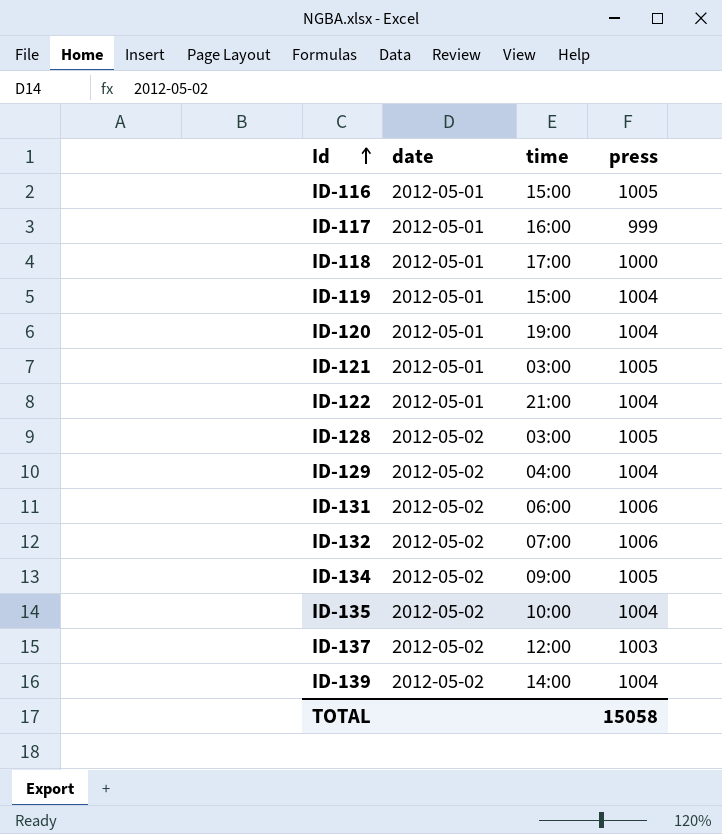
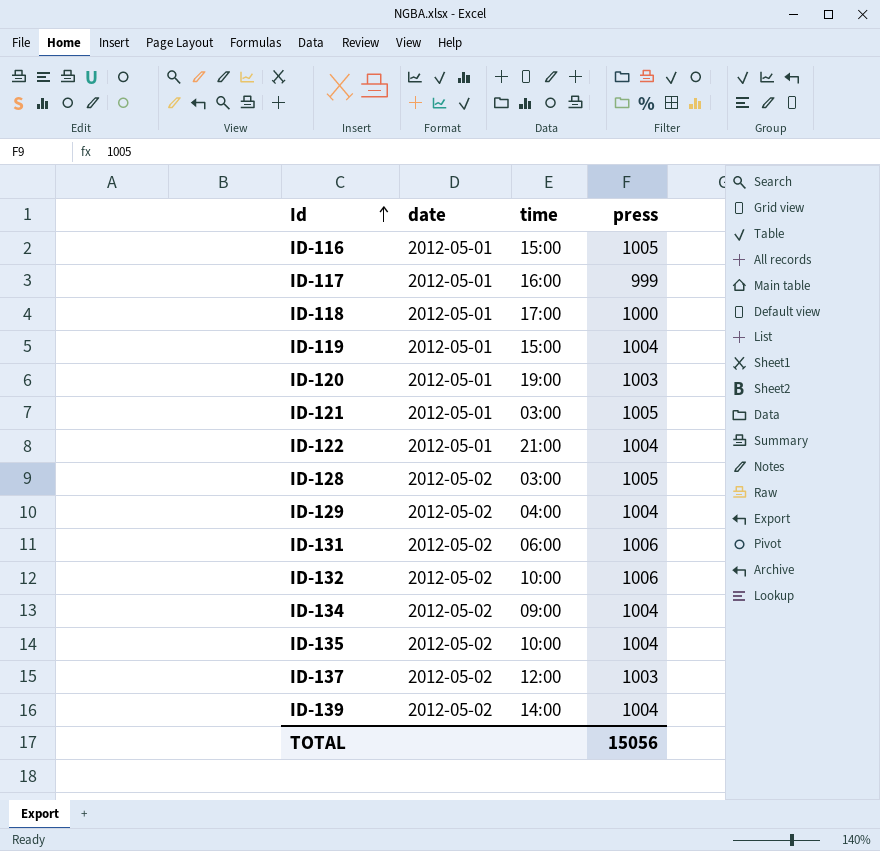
ID-120 | press: 1004 -> 1003
ID-132 | time: 07:00 -> 10:00
ID-134 | press: 1005 -> 1004
TOTAL | press: 15058 -> 15056

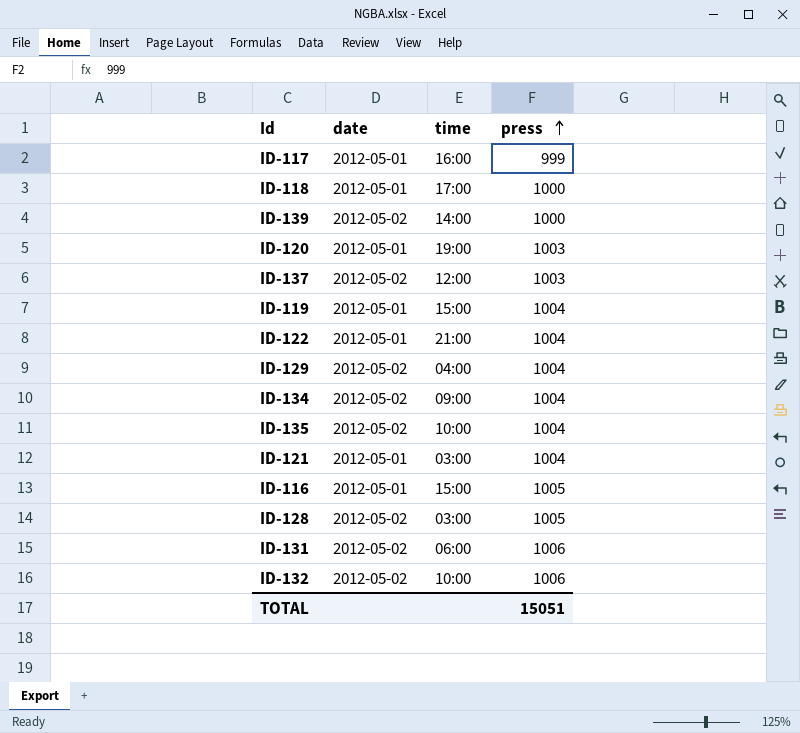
row order: Id ascending -> press ascending
ID-139 | press: 1004 -> 1000
ID-121 | press: 1005 -> 1004
TOTAL | press: 15056 -> 15051

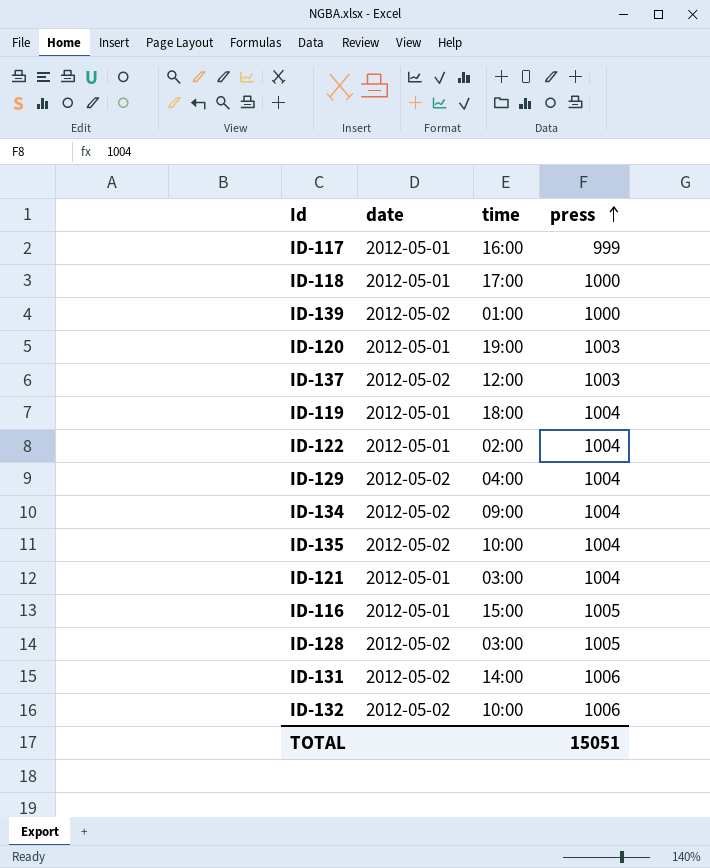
ID-139 | time: 14:00 -> 01:00
ID-119 | time: 15:00 -> 18:00
ID-122 | time: 21:00 -> 02:00
ID-131 | time: 06:00 -> 14:00

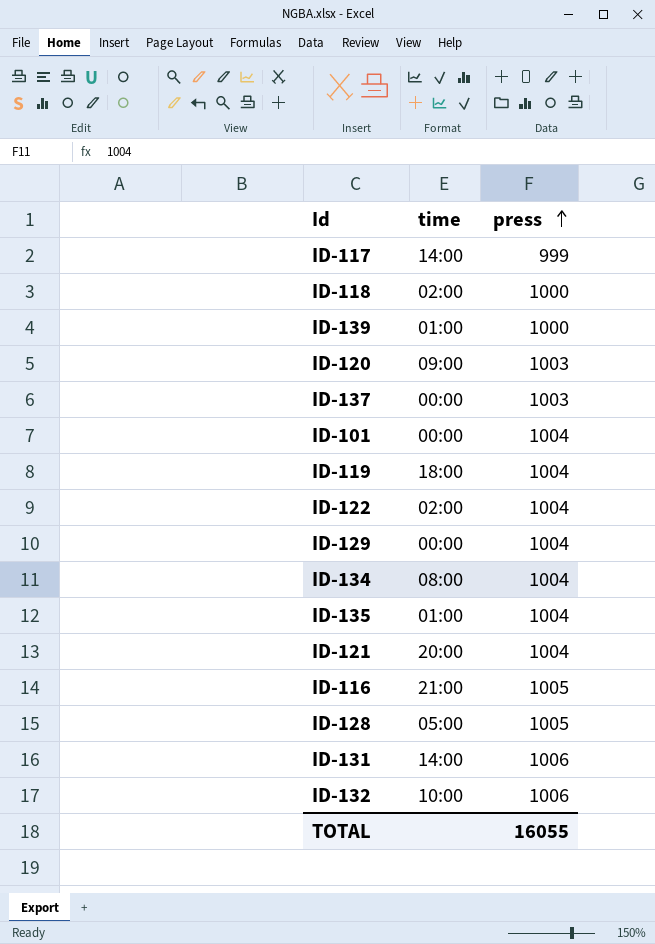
column date | position: 2 -> none
ID-117 | time: 16:00 -> 14:00
ID-118 | time: 17:00 -> 02:00
ID-120 | time: 19:00 -> 09:00
ID-137 | time: 12:00 -> 00:00
row ID-101: none -> 00:00 | 1004
ID-129 | time: 04:00 -> 00:00
ID-134 | time: 09:00 -> 08:00
ID-135 | time: 10:00 -> 01:00
ID-121 | time: 03:00 -> 20:00
ID-116 | time: 15:00 -> 21:00
ID-128 | time: 03:00 -> 05:00
TOTAL | press: 15051 -> 16055

